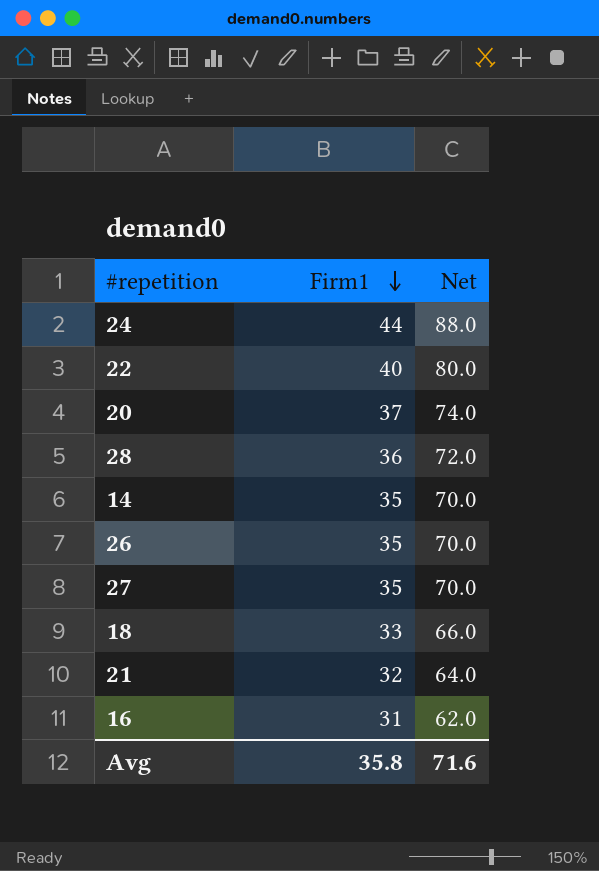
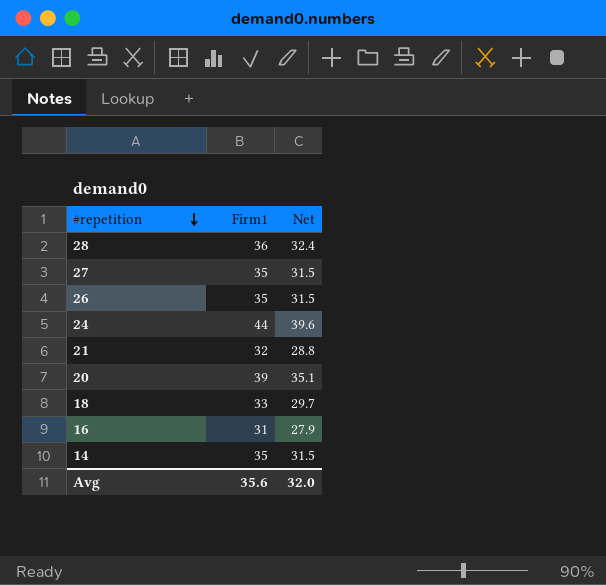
row order: Firm1 descending -> #repetition descending
column Net | formula: [Firm1] * 2 -> [Firm1] * 0.9
row 22: 40 | 80.0 -> none
20 | Firm1: 37 -> 39
Avg | Firm1: 35.8 -> 35.6
Avg | Net: 71.6 -> 32.0

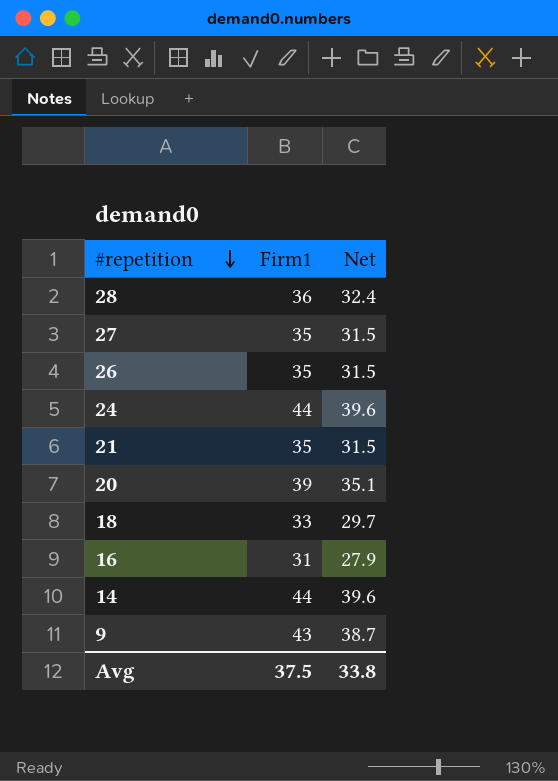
21 | Firm1: 32 -> 35
21 | Net: 28.8 -> 31.5
14 | Firm1: 35 -> 44
14 | Net: 31.5 -> 39.6
row 9: none -> 43 | 38.7
Avg | Firm1: 35.6 -> 37.5
Avg | Net: 32.0 -> 33.8

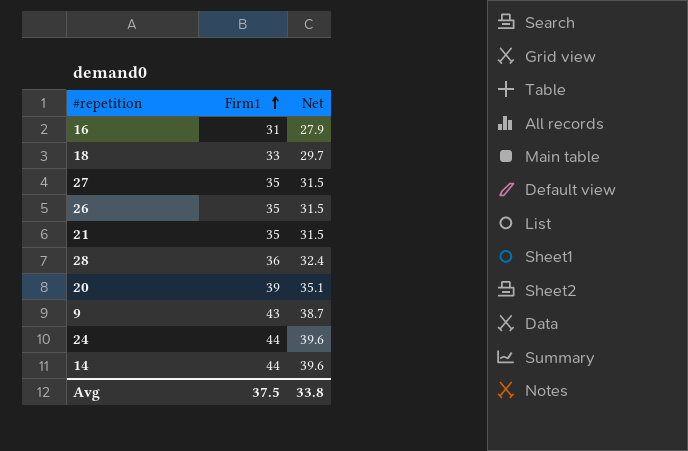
row order: #repetition descending -> Firm1 ascending

